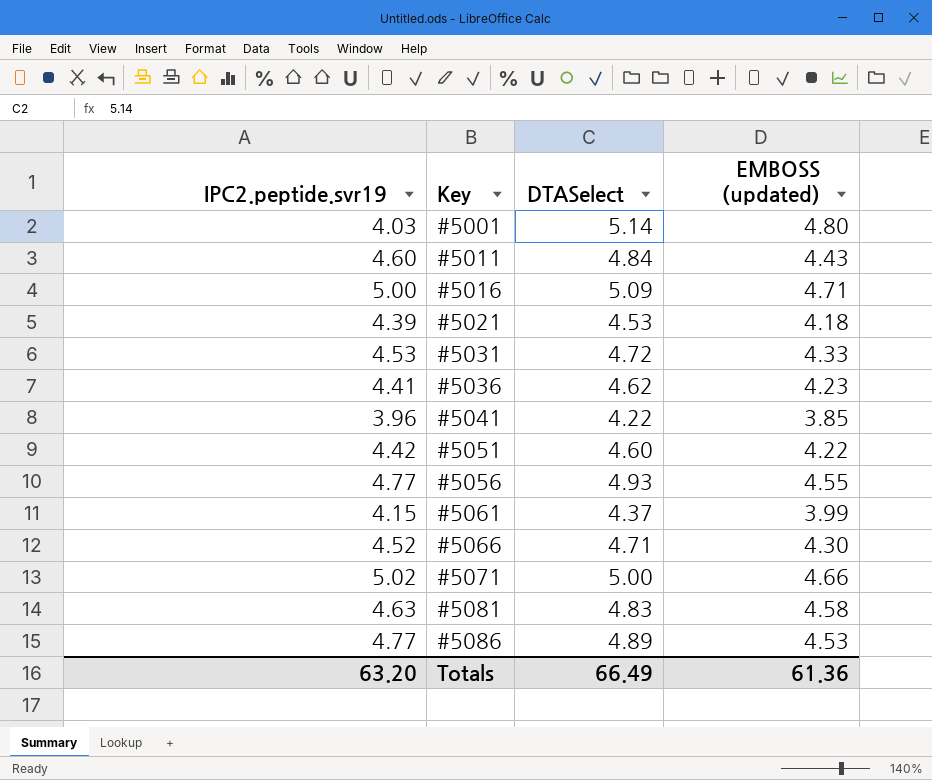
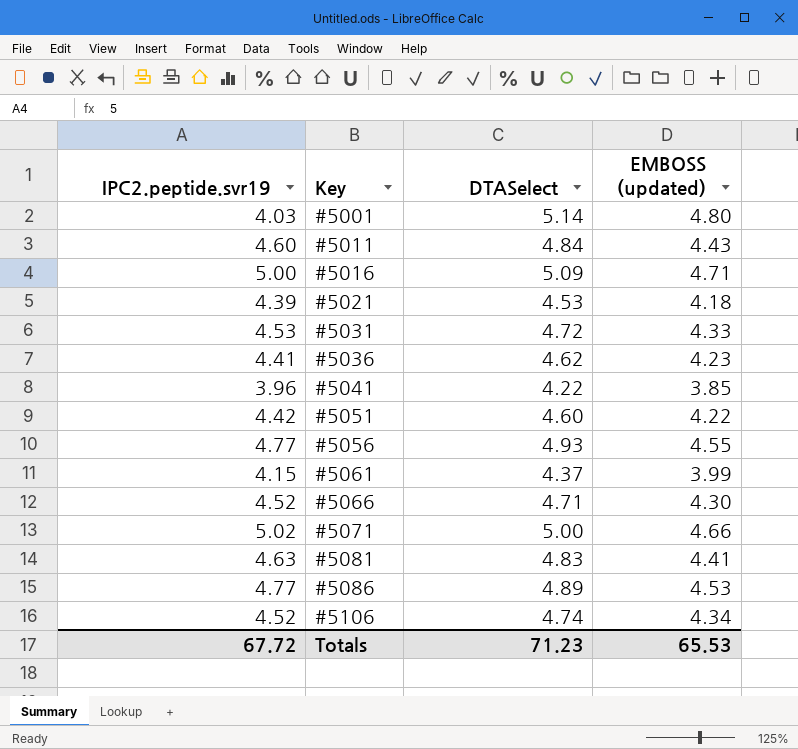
#5081 | EMBOSS (updated): 4.58 -> 4.41
row #5106: none -> 4.52 | 4.74 | 4.34
Totals | IPC2.peptide.svr19: 63.20 -> 67.72
Totals | DTASelect: 66.49 -> 71.23
Totals | EMBOSS (updated): 61.36 -> 65.53

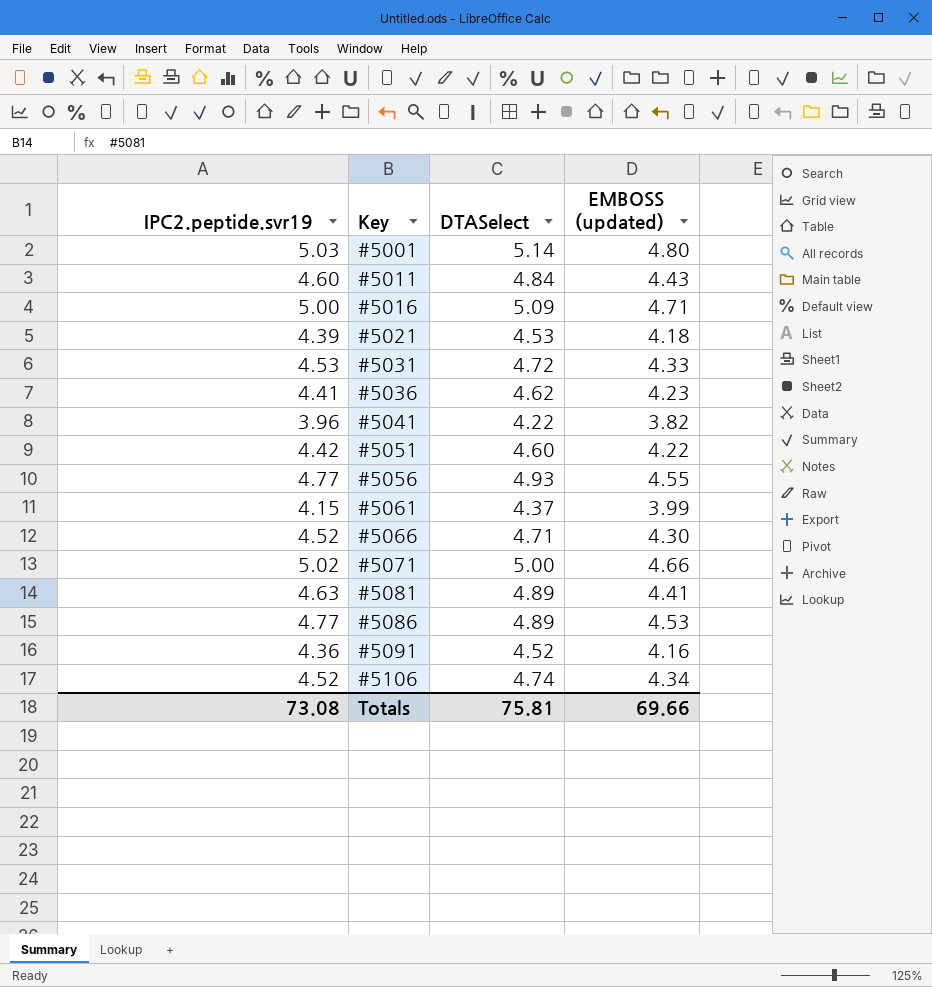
#5001 | IPC2.peptide.svr19: 4.03 -> 5.03
#5041 | EMBOSS (updated): 3.85 -> 3.82
#5081 | DTASelect: 4.83 -> 4.89
row #5091: none -> 4.36 | 4.52 | 4.16
Totals | IPC2.peptide.svr19: 67.72 -> 73.08
Totals | DTASelect: 71.23 -> 75.81
Totals | EMBOSS (updated): 65.53 -> 69.66

